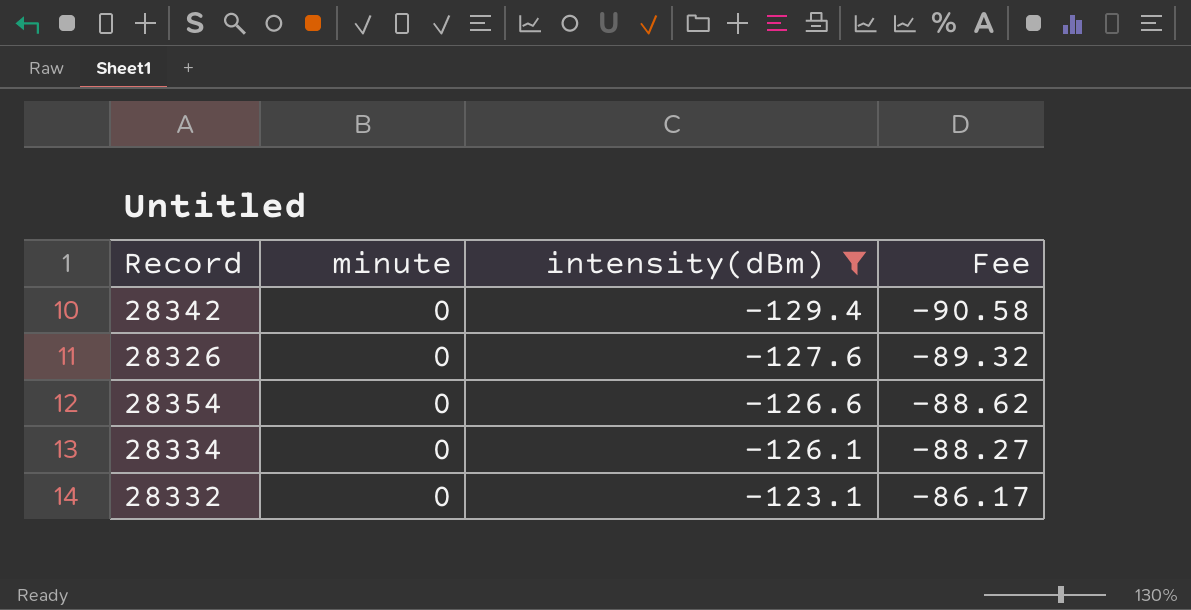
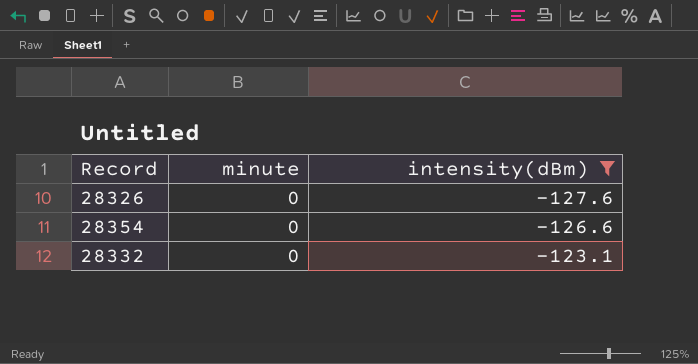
column Fee | formula: [intensity(dBm)] * 0.7 -> none
row 28342: 0 | -129.4 | -90.58 -> none
row 28334: 0 | -126.1 | -88.27 -> none

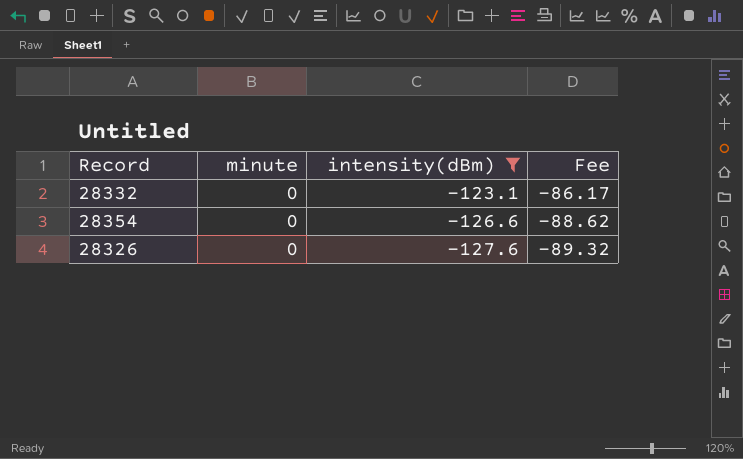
row order: intensity(dBm) ascending -> intensity(dBm) descending
column Fee | formula: none -> [intensity(dBm)] * 0.7

